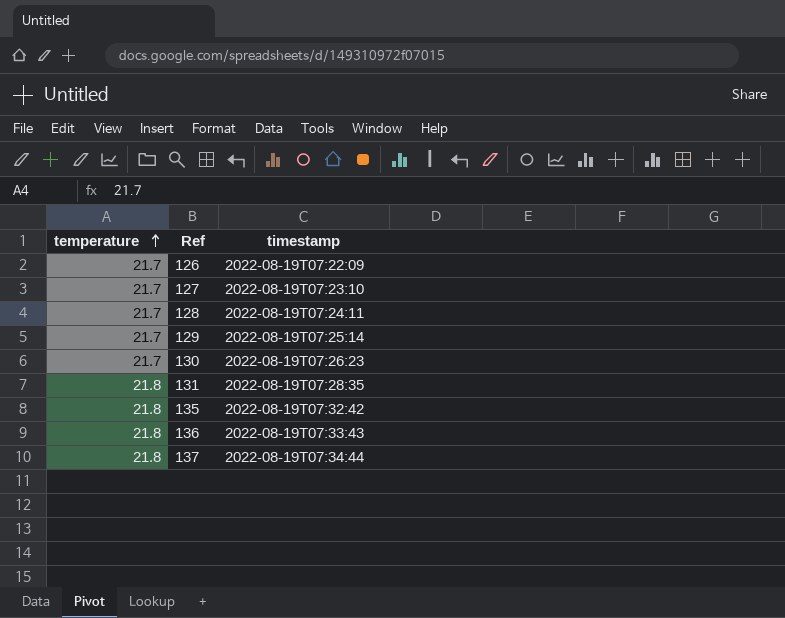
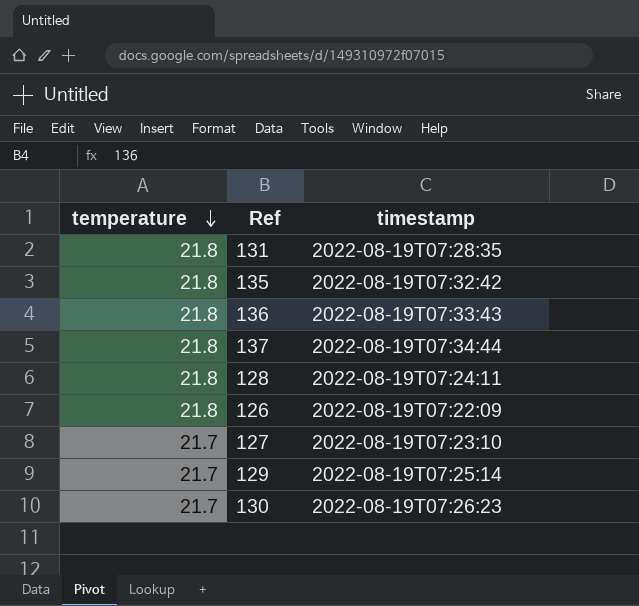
row order: temperature ascending -> temperature descending
128 | temperature: 21.7 -> 21.8
126 | temperature: 21.7 -> 21.8

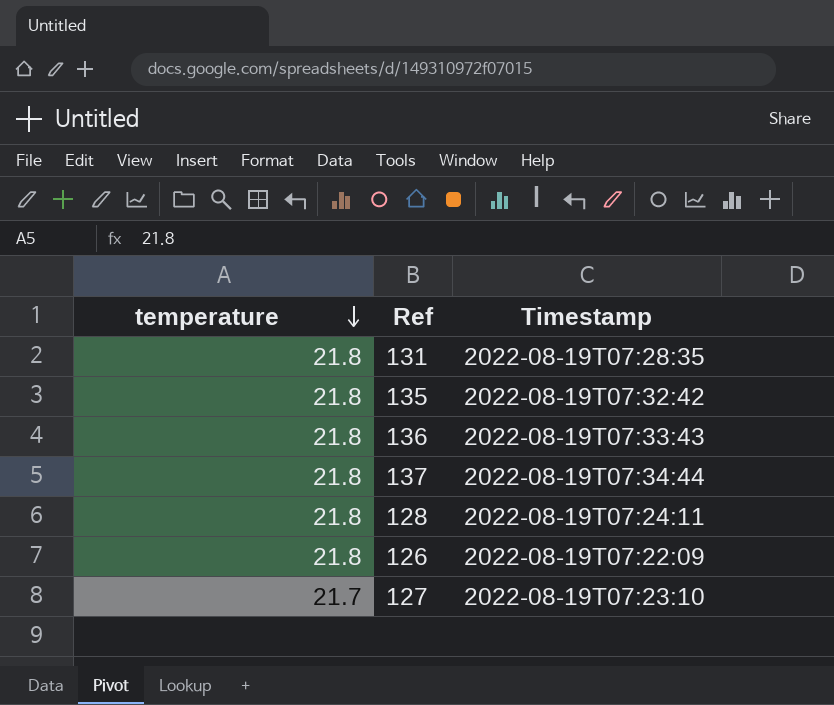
column name: timestamp -> Timestamp
row 129: 21.7 | 2022-08-19T07:25:14 -> none
row 130: 21.7 | 2022-08-19T07:26:23 -> none

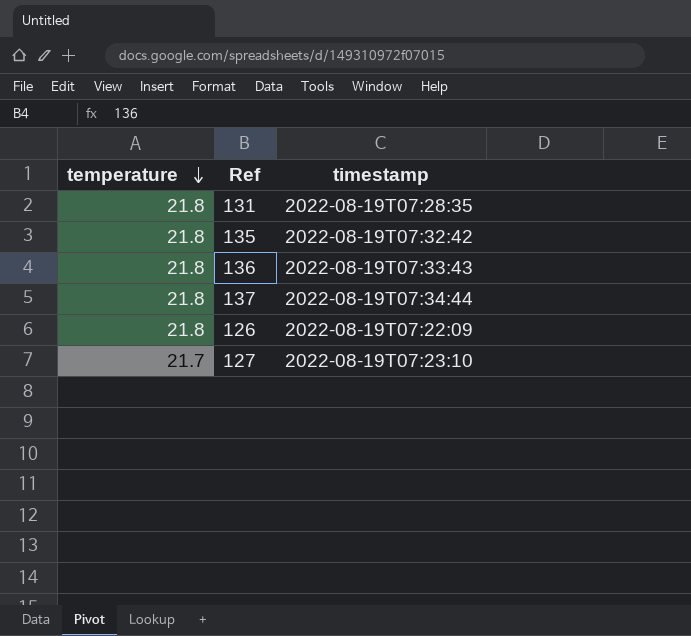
column name: Timestamp -> timestamp
row 128: 21.8 | 2022-08-19T07:24:11 -> none

